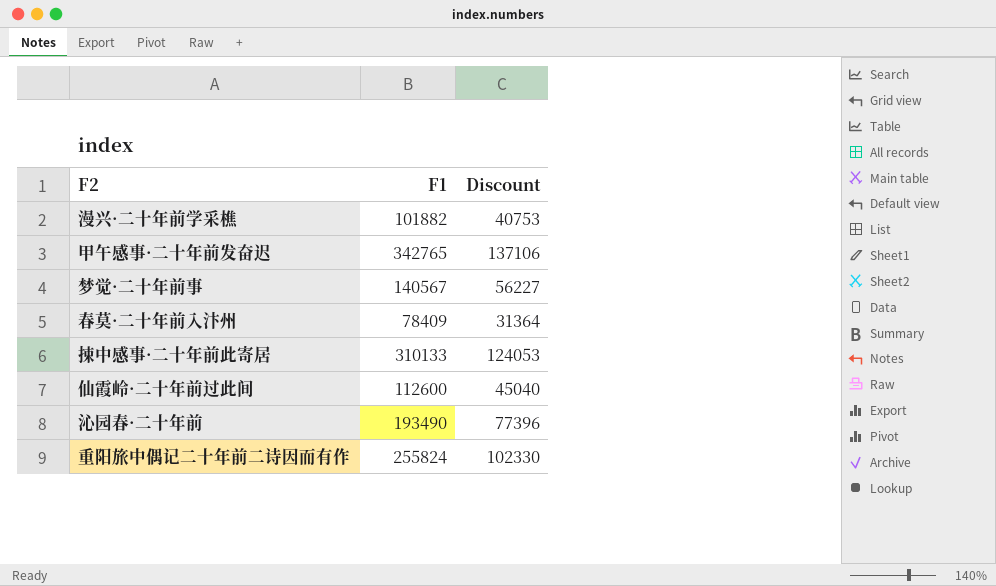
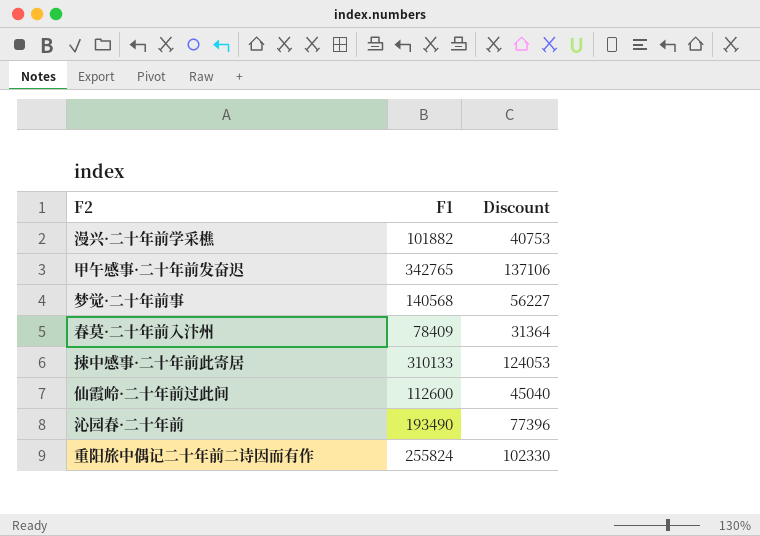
梦觉·二十年前事 | F1: 140567 -> 140568

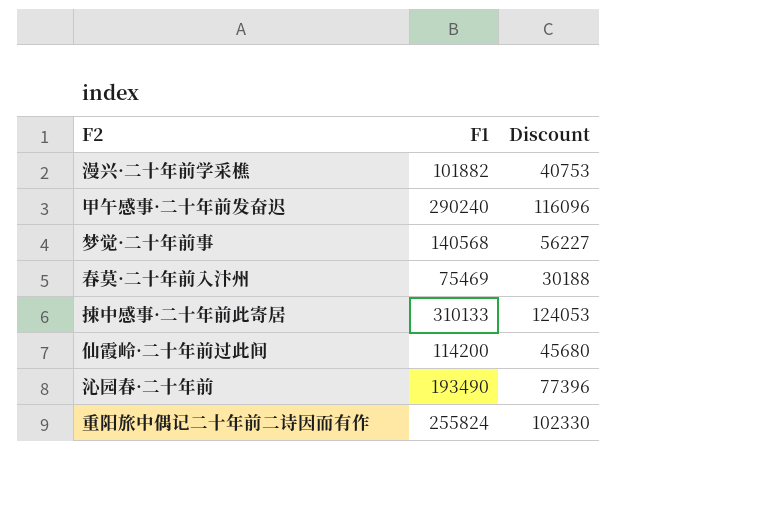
甲午感事·二十年前发奋迟 | F1: 342765 -> 290240
甲午感事·二十年前发奋迟 | Discount: 137106 -> 116096
春莫·二十年前入汴州 | F1: 78409 -> 75469
春莫·二十年前入汴州 | Discount: 31364 -> 30188
仙霞岭·二十年前过此间 | F1: 112600 -> 114200
仙霞岭·二十年前过此间 | Discount: 45040 -> 45680

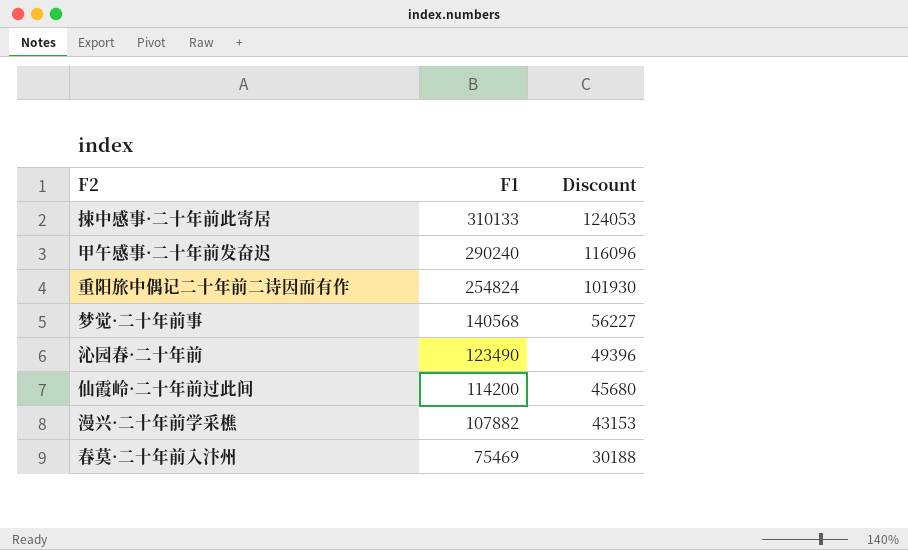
row order: none -> F1 descending
重阳旅中偶记二十年前二诗因而有作 | F1: 255824 -> 254824
重阳旅中偶记二十年前二诗因而有作 | Discount: 102330 -> 101930
沁园春·二十年前 | F1: 193490 -> 123490
沁园春·二十年前 | Discount: 77396 -> 49396
漫兴·二十年前学采樵 | F1: 101882 -> 107882
漫兴·二十年前学采樵 | Discount: 40753 -> 43153

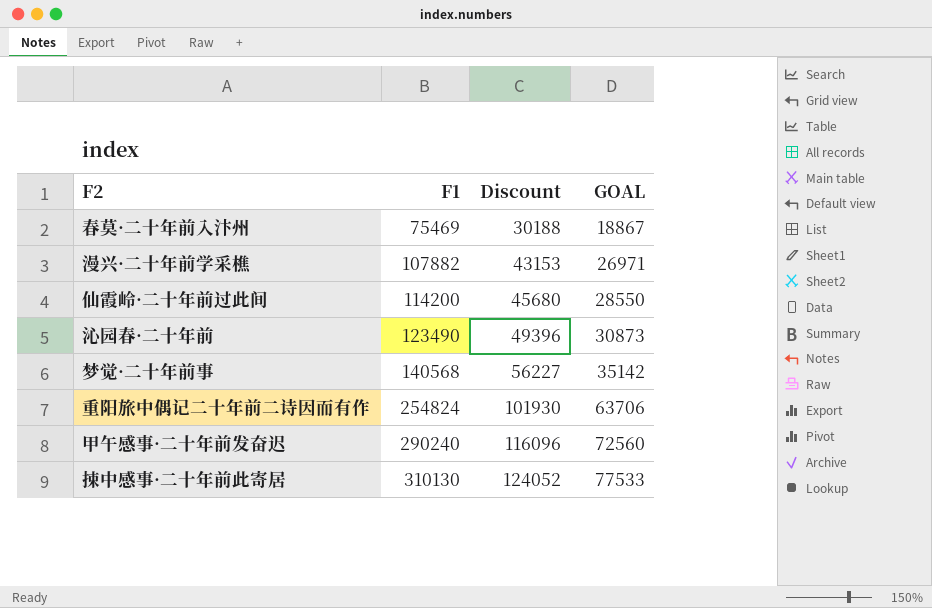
row order: F1 descending -> F1 ascending
column GOAL | formula: none -> [F1] * 0.25
捒中感事·二十年前此寄居 | F1: 310133 -> 310130
捒中感事·二十年前此寄居 | Discount: 124053 -> 124052

